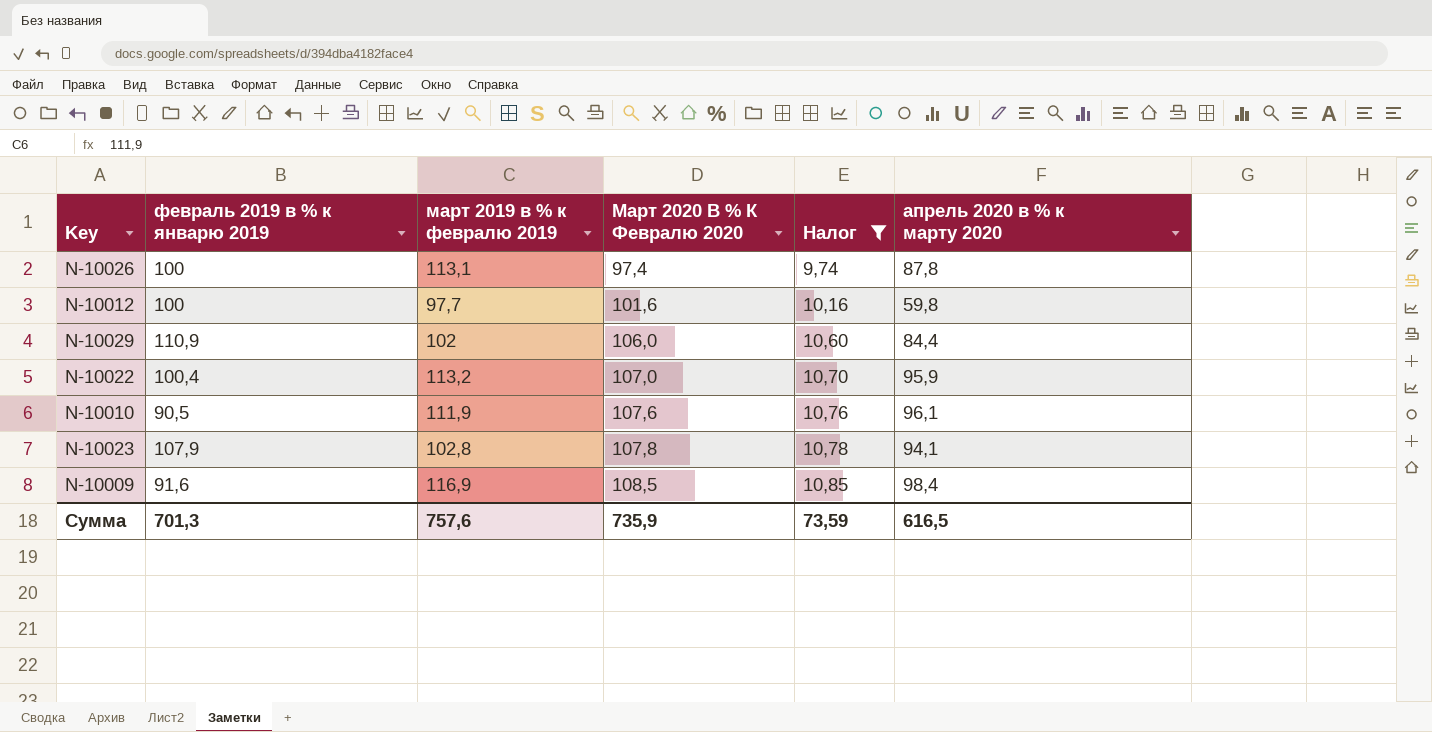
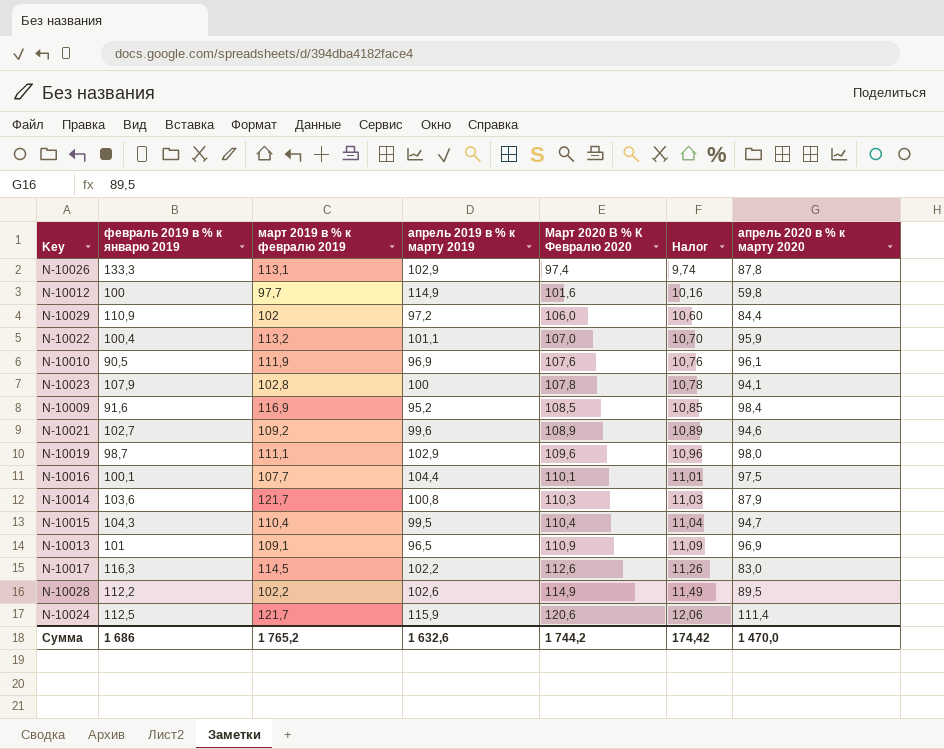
filter: Налог <= 10,85 -> none
column апрель 2019 в % к марту 2019 | position: none -> 4
N-10026 | февраль 2019 в % к январю 2019: 100 -> 133,3
Сумма | февраль 2019 в % к январю 2019: 701,3 -> 1 686
Сумма | март 2019 в % к февралю 2019: 757,6 -> 1 765,2
Сумма | Март 2020 В % К Февралю 2020: 735,9 -> 1 744,2
Сумма | Налог: 73,59 -> 174,42
Сумма | апрель 2020 в % к марту 2020: 616,5 -> 1 470,0

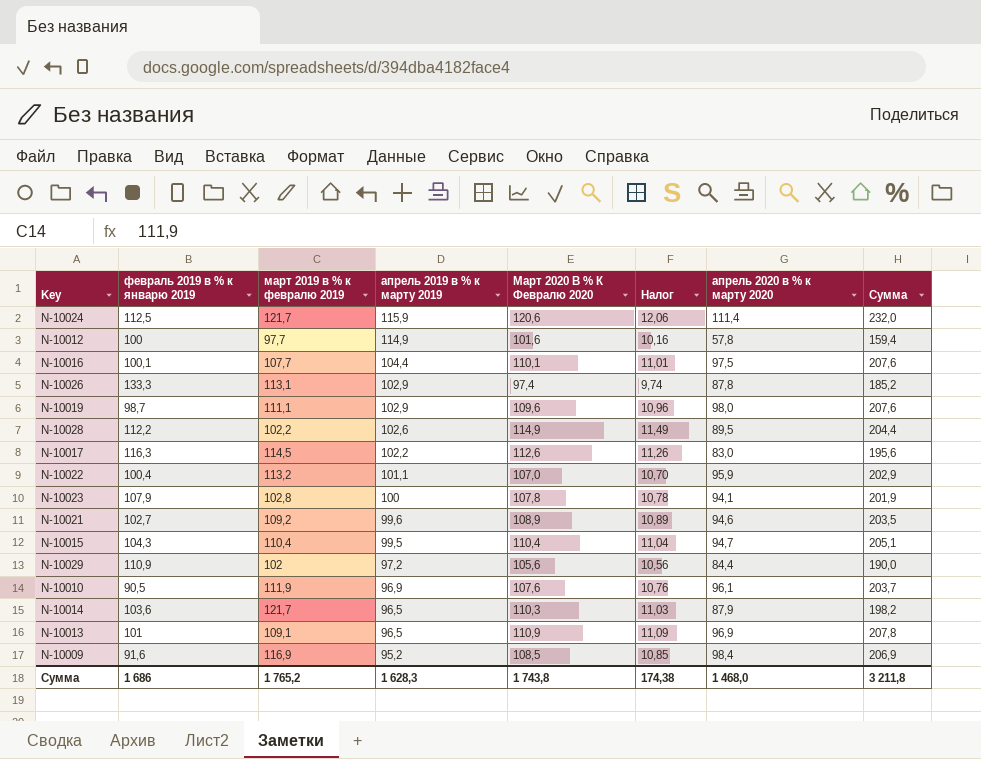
row order: Март 2020 В % К Февралю 2020 ascending -> апрель 2019 в % к марту 2019 descending
column Сумма | formula: none -> [Март 2020 В % К Февралю 2020] + [апрель 2020 в % к марту 2020]
N-10012 | апрель 2020 в % к марту 2020: 59,8 -> 57,8
N-10029 | Март 2020 В % К Февралю 2020: 106,0 -> 105,6
N-10029 | Налог: 10,60 -> 10,56
N-10014 | апрель 2019 в % к марту 2019: 100,8 -> 96,5
Сумма | апрель 2019 в % к марту 2019: 1 632,6 -> 1 628,3
Сумма | Март 2020 В % К Февралю 2020: 1 744,2 -> 1 743,8
Сумма | Налог: 174,42 -> 174,38
Сумма | апрель 2020 в % к марту 2020: 1 470,0 -> 1 468,0

